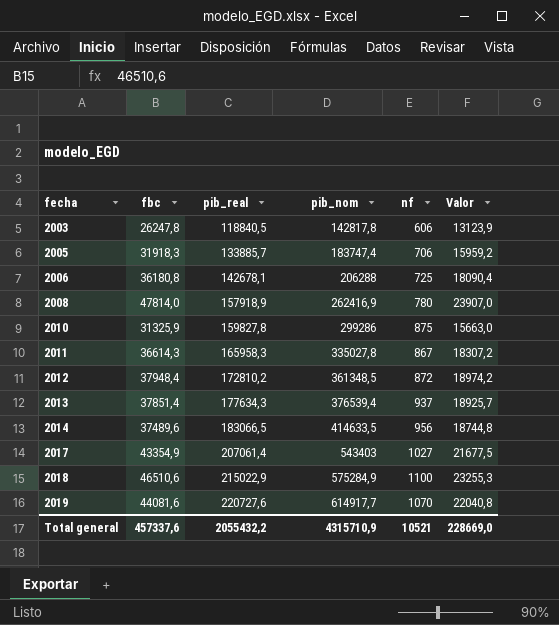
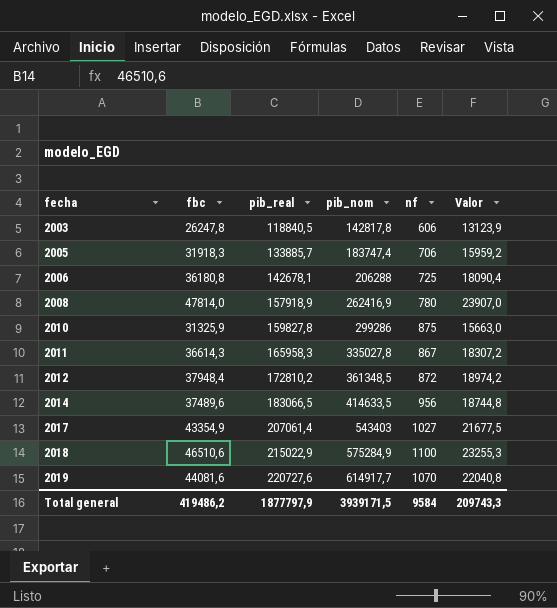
row 2013: 37851,4 | 177634,3 | 376539,4 | 937 | 18925,7 -> none
Total general | fbc: 457337,6 -> 419486,2
Total general | pib_real: 2055432,2 -> 1877797,9
Total general | pib_nom: 4315710,9 -> 3939171,5
Total general | nf: 10521 -> 9584
Total general | Valor: 228669,0 -> 209743,3

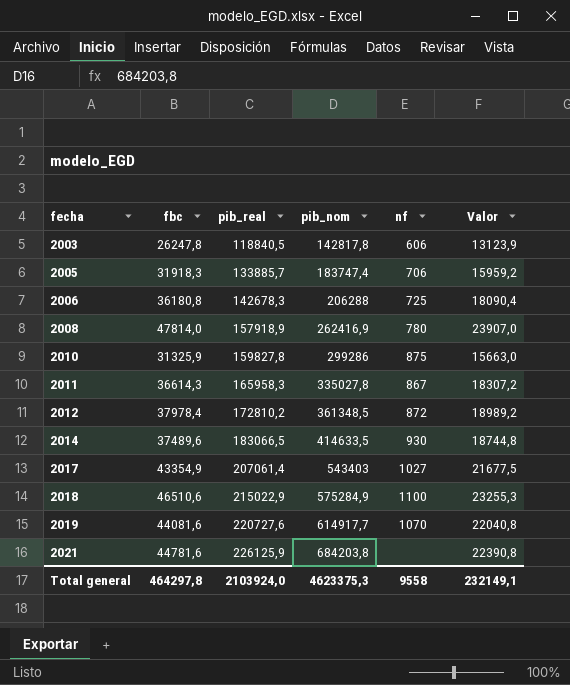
2006 | pib_real: 142678,1 -> 142678,3
2012 | fbc: 37948,4 -> 37978,4
2012 | Valor: 18974,2 -> 18989,2
2014 | nf: 956 -> 930
row 2021: none -> 44781,6 | 226125,9 | 684203,8 | none | 22390,8
Total general | fbc: 419486,2 -> 464297,8
Total general | pib_real: 1877797,9 -> 2103924,0
Total general | pib_nom: 3939171,5 -> 4623375,3
Total general | nf: 9584 -> 9558
Total general | Valor: 209743,3 -> 232149,1

